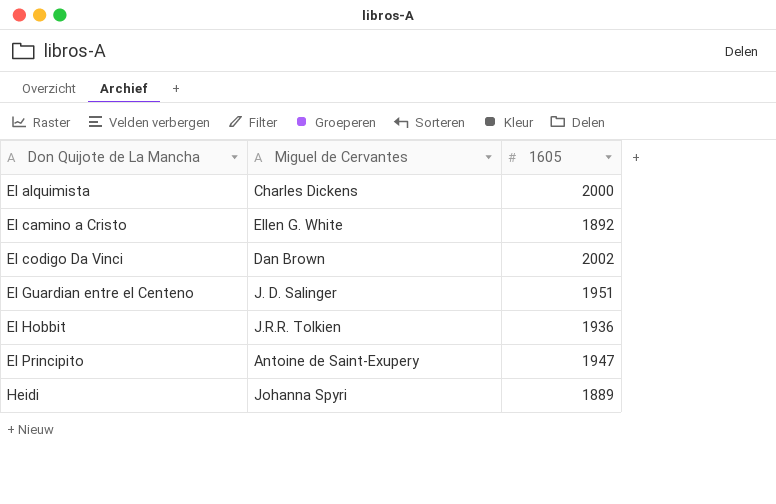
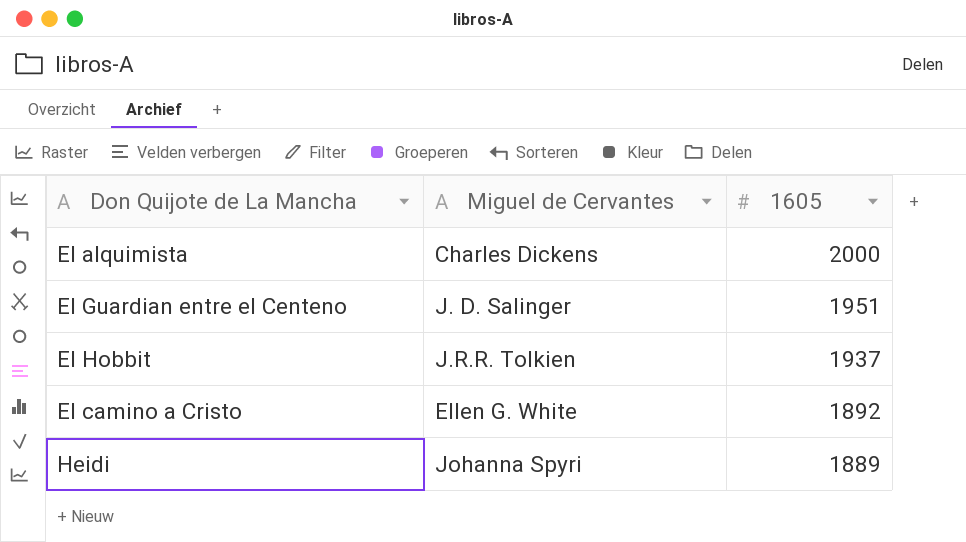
row order: Don Quijote de La Mancha ascending -> 1605 descending
row El codigo Da Vinci: Dan Brown | 2002 -> none
row El Principito: Antoine de Saint-Exupery | 1947 -> none
El Hobbit | 1605: 1936 -> 1937

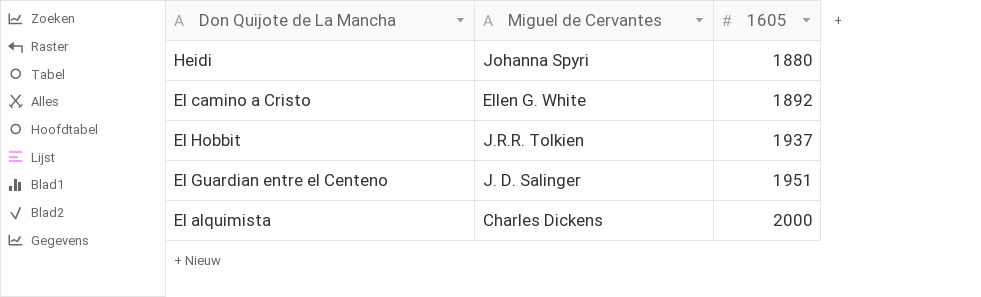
row order: 1605 descending -> 1605 ascending
Heidi | 1605: 1889 -> 1880

